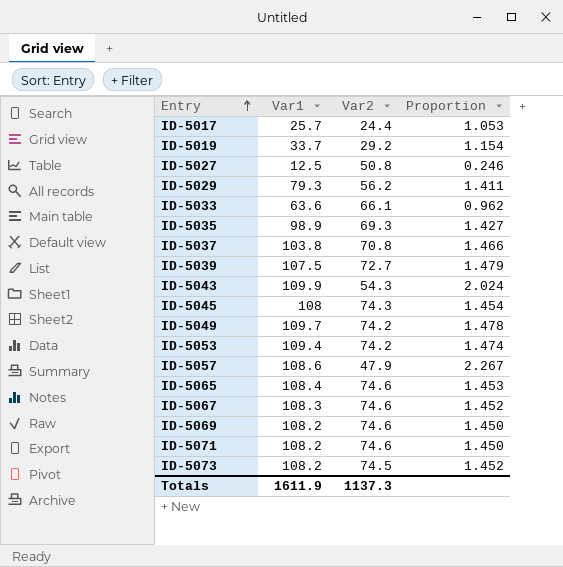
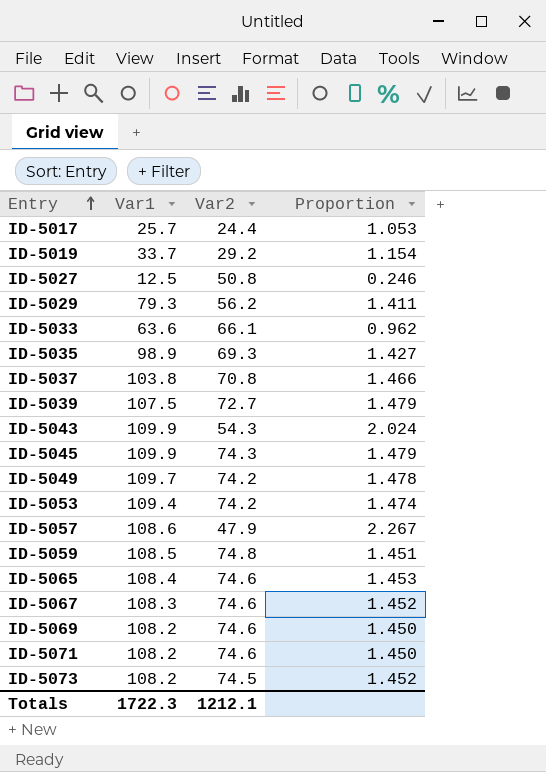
ID-5045 | Var1: 108 -> 109.9
ID-5045 | Proportion: 1.454 -> 1.479
row ID-5059: none -> 108.5 | 74.8 | 1.451
Totals | Var1: 1611.9 -> 1722.3
Totals | Var2: 1137.3 -> 1212.1

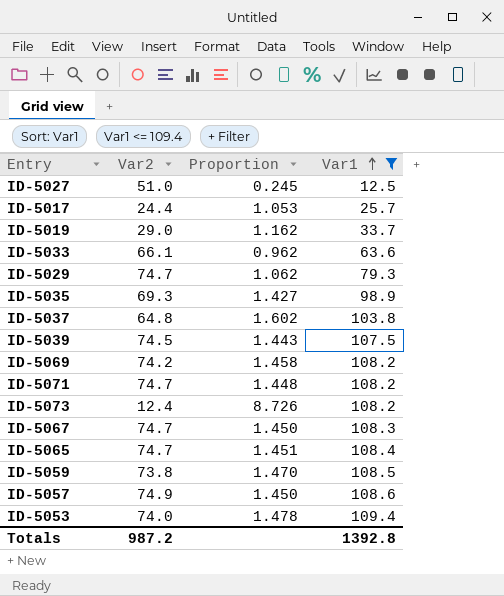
filter: none -> Var1 <= 109.4
row order: Entry ascending -> Var1 ascending
column Var1 | position: 2 -> 4
ID-5027 | Var2: 50.8 -> 51.0
ID-5027 | Proportion: 0.246 -> 0.245
ID-5019 | Var2: 29.2 -> 29.0
ID-5019 | Proportion: 1.154 -> 1.162
ID-5029 | Var2: 56.2 -> 74.7
ID-5029 | Proportion: 1.411 -> 1.062
ID-5037 | Var2: 70.8 -> 64.8
ID-5037 | Proportion: 1.466 -> 1.602
ID-5039 | Var2: 72.7 -> 74.5
ID-5039 | Proportion: 1.479 -> 1.443
ID-5069 | Var2: 74.6 -> 74.2
ID-5069 | Proportion: 1.450 -> 1.458
ID-5071 | Var2: 74.6 -> 74.7
ID-5071 | Proportion: 1.450 -> 1.448
ID-5073 | Var2: 74.5 -> 12.4
ID-5073 | Proportion: 1.452 -> 8.726
ID-5067 | Var2: 74.6 -> 74.7
ID-5067 | Proportion: 1.452 -> 1.450
ID-5065 | Var2: 74.6 -> 74.7
ID-5065 | Proportion: 1.453 -> 1.451
ID-5059 | Var2: 74.8 -> 73.8
ID-5059 | Proportion: 1.451 -> 1.470
ID-5057 | Var2: 47.9 -> 74.9
ID-5057 | Proportion: 2.267 -> 1.450
ID-5053 | Var2: 74.2 -> 74.0
ID-5053 | Proportion: 1.474 -> 1.478
Totals | Var2: 1212.1 -> 987.2
Totals | Var1: 1722.3 -> 1392.8

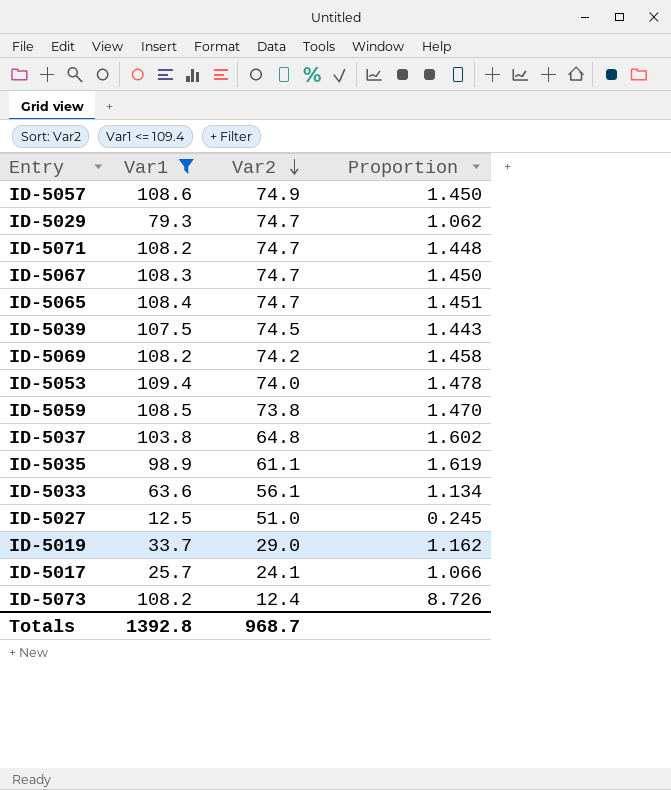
row order: Var1 ascending -> Var2 descending
column Var1 | position: 4 -> 2
ID-5035 | Var2: 69.3 -> 61.1
ID-5035 | Proportion: 1.427 -> 1.619
ID-5033 | Var2: 66.1 -> 56.1
ID-5033 | Proportion: 0.962 -> 1.134
ID-5017 | Var2: 24.4 -> 24.1
ID-5017 | Proportion: 1.053 -> 1.066
Totals | Var2: 987.2 -> 968.7

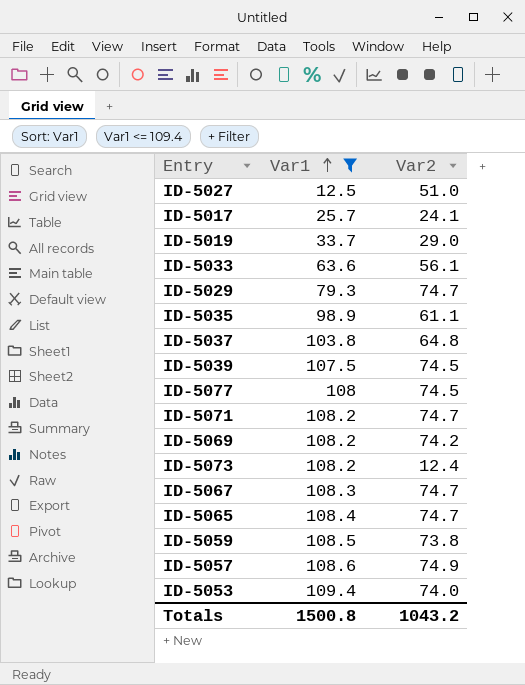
row order: Var2 descending -> Var1 ascending
column Proportion | formula: [Var1] / [Var2] -> none
row ID-5077: none -> 108 | 74.5
Totals | Var1: 1392.8 -> 1500.8
Totals | Var2: 968.7 -> 1043.2

